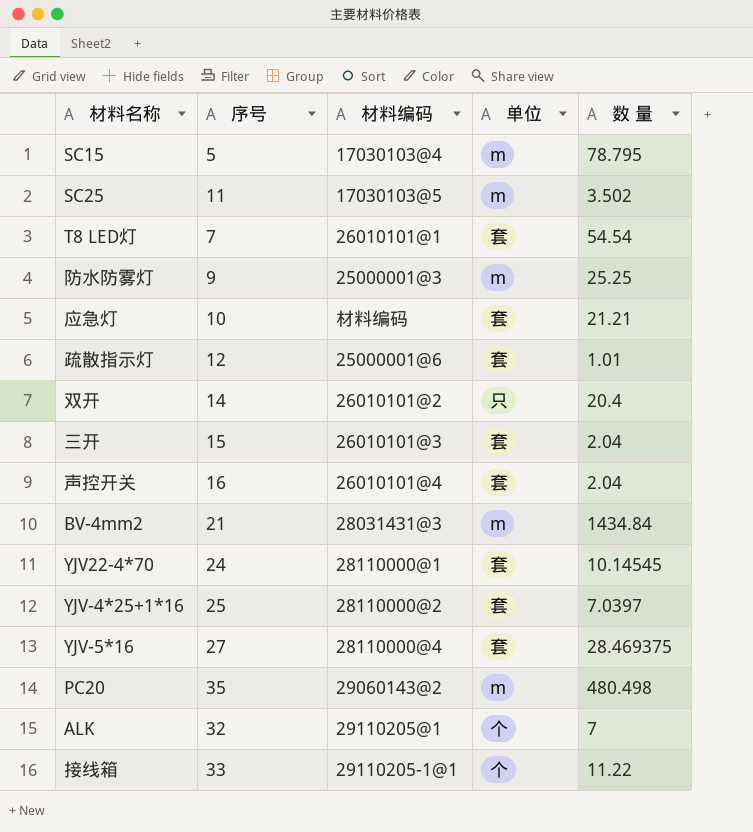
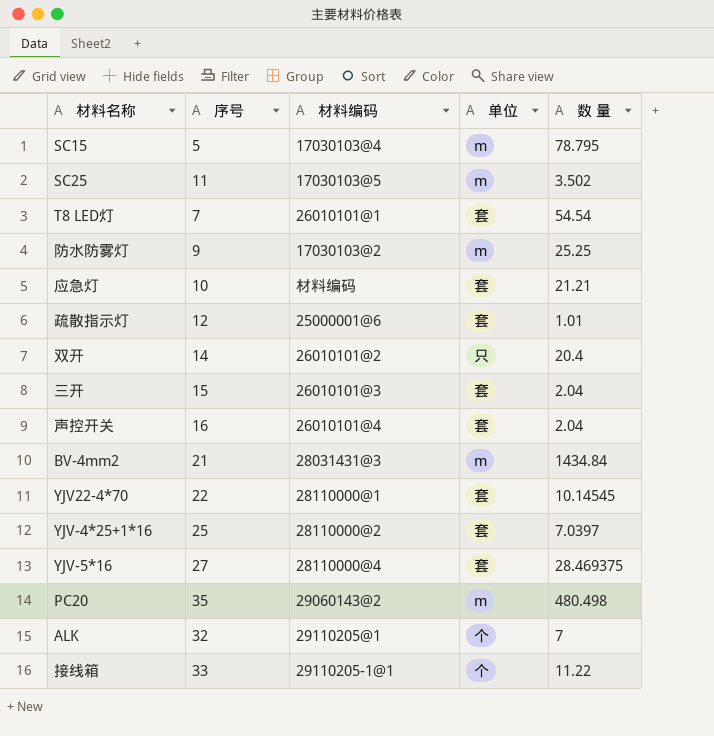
防水防雾灯 | 材料编码: 25000001@3 -> 17030103@2
YJV22-4*70 | 序号: 24 -> 22

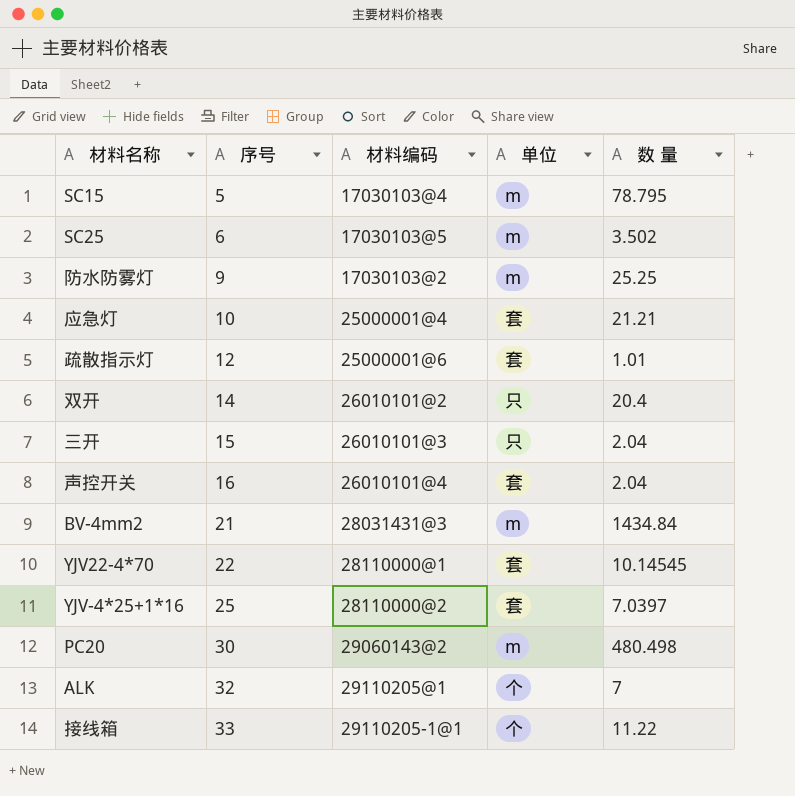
row T8 LED灯: 7 | 26010101@1 | 套 | 54.54 -> none
row YJV-5*16: 27 | 28110000@4 | 套 | 28.469375 -> none
SC25 | 序号: 11 -> 6
应急灯 | 材料编码: 材料编码 -> 25000001@4
三开 | 单位: 套 -> 只
PC20 | 序号: 35 -> 30

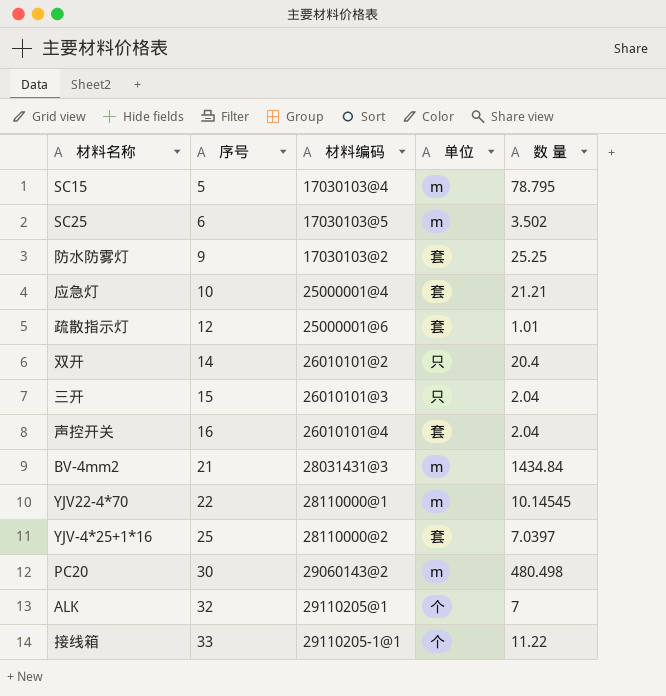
防水防雾灯 | 单位: m -> 套
YJV22-4*70 | 单位: 套 -> m

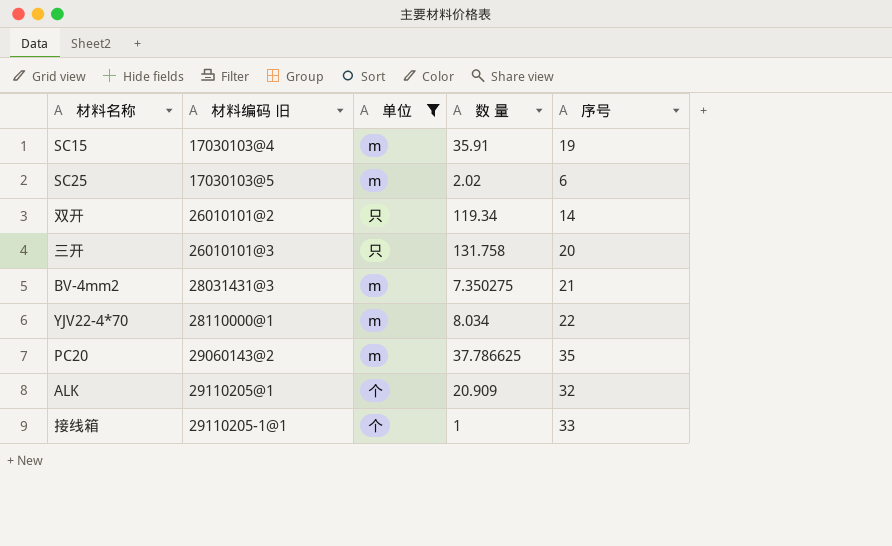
filter: none -> 单位 != 套
column name: 材料编码 -> 材料编码 旧
column 序号 | position: 2 -> 5
SC15 | 数 量: 78.795 -> 35.91
SC15 | 序号: 5 -> 19
SC25 | 数 量: 3.502 -> 2.02
双开 | 数 量: 20.4 -> 119.34
三开 | 数 量: 2.04 -> 131.758
三开 | 序号: 15 -> 20
BV-4mm2 | 数 量: 1434.84 -> 7.350275
YJV22-4*70 | 数 量: 10.14545 -> 8.034
PC20 | 数 量: 480.498 -> 37.786625
PC20 | 序号: 30 -> 35
ALK | 数 量: 7 -> 20.909
接线箱 | 数 量: 11.22 -> 1

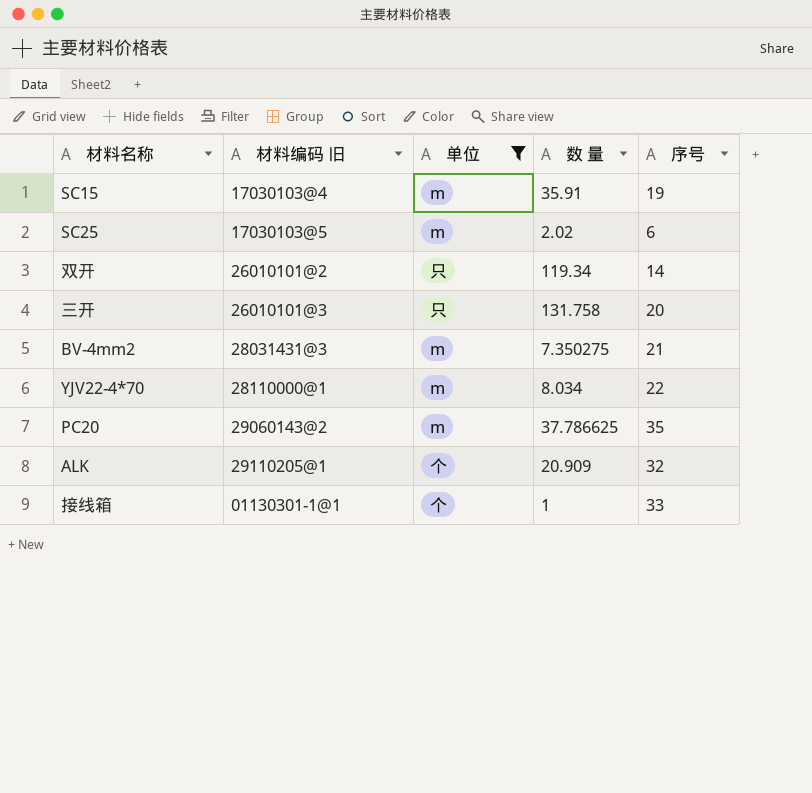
接线箱 | 材料编码 旧: 29110205-1@1 -> 01130301-1@1

